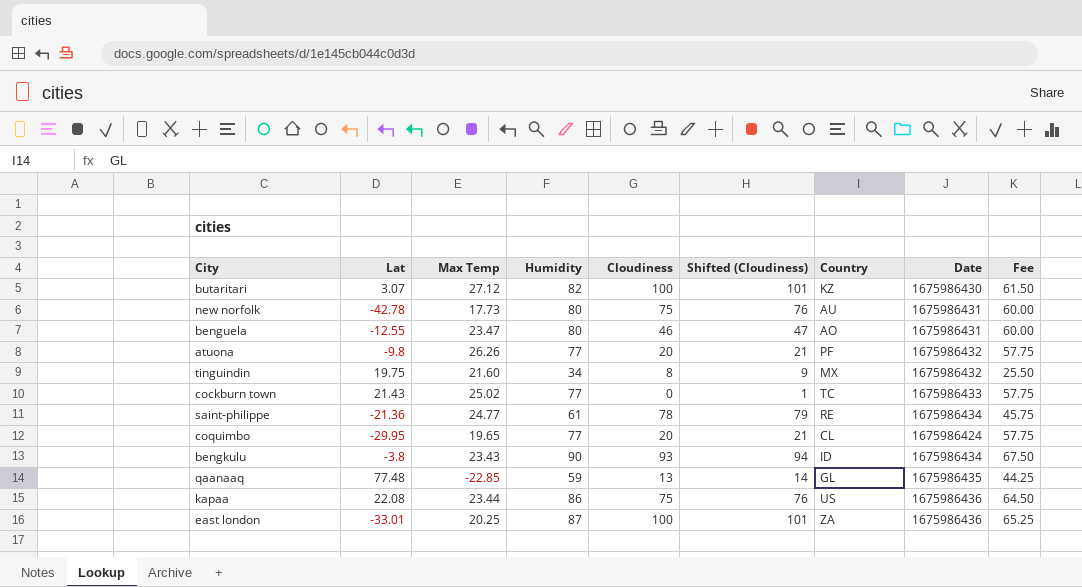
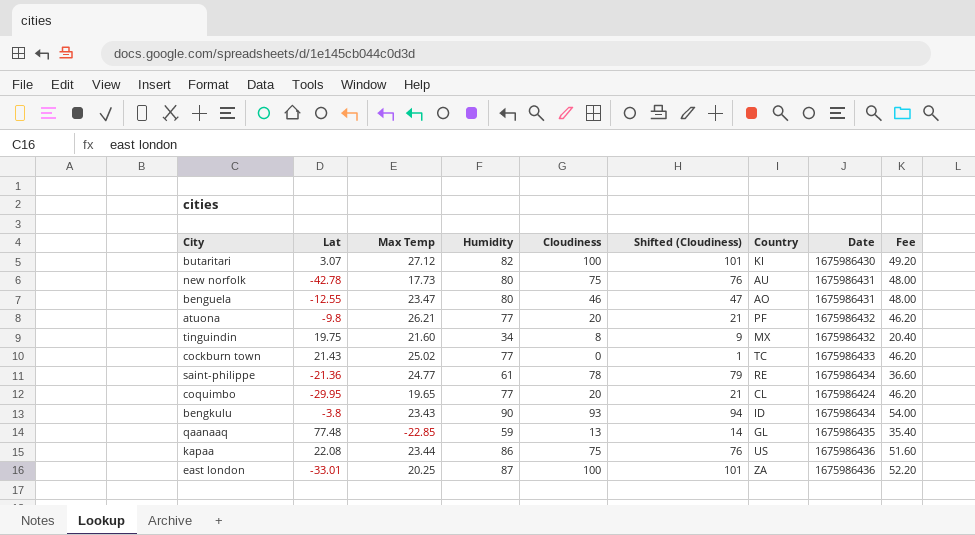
column Fee | formula: [Humidity] * 0.75 -> [Humidity] * 0.6
butaritari | Country: KZ -> KI
atuona | Max Temp: 26.26 -> 26.21

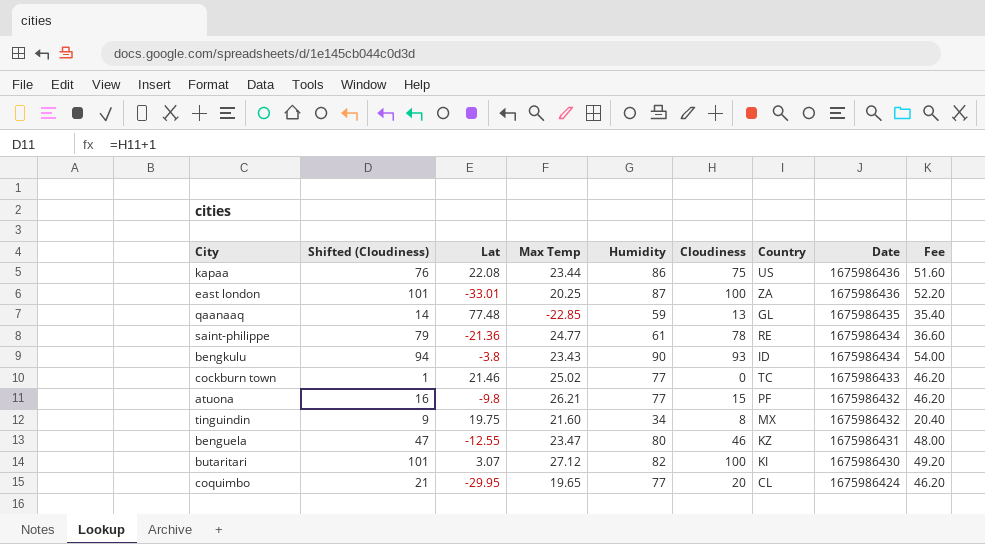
row order: none -> Date descending
column Shifted (Cloudiness) | position: 6 -> 2
row new norfolk: -42.78 | 17.73 | 80 | 75 | 76 | AU | 1675986431 | 48.00 -> none
cockburn town | Lat: 21.43 -> 21.46
atuona | Shifted (Cloudiness): 21 -> 16
atuona | Cloudiness: 20 -> 15
benguela | Country: AO -> KZ

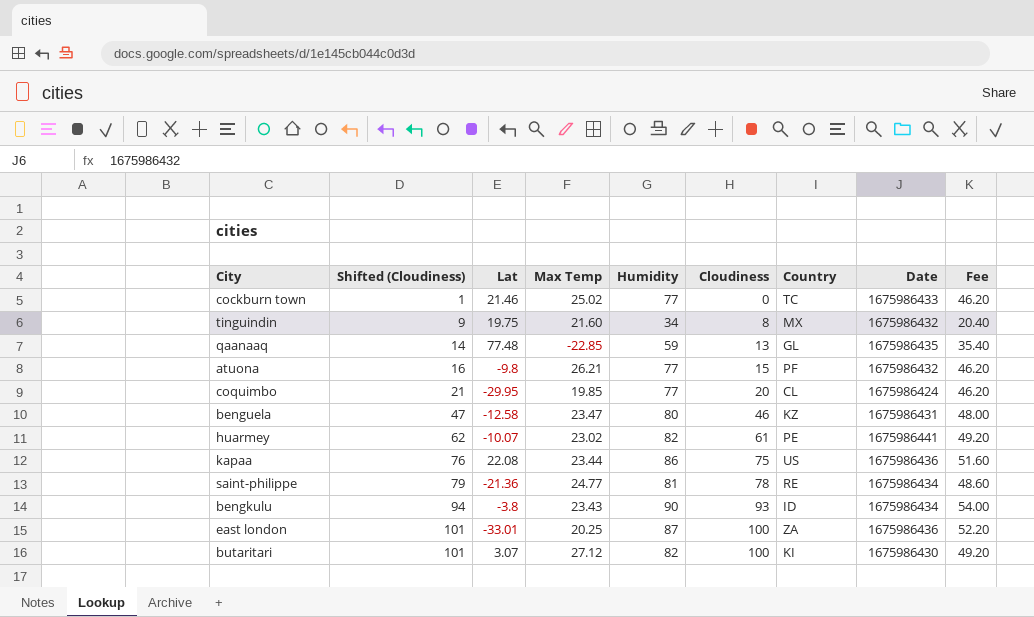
row order: Date descending -> Shifted (Cloudiness) ascending
coquimbo | Max Temp: 19.65 -> 19.85
benguela | Lat: -12.55 -> -12.58
row huarmey: none -> 62 | -10.07 | 23.02 | 82 | 61 | PE | 1675986441 | 49.20
saint-philippe | Humidity: 61 -> 81
saint-philippe | Fee: 36.60 -> 48.60

